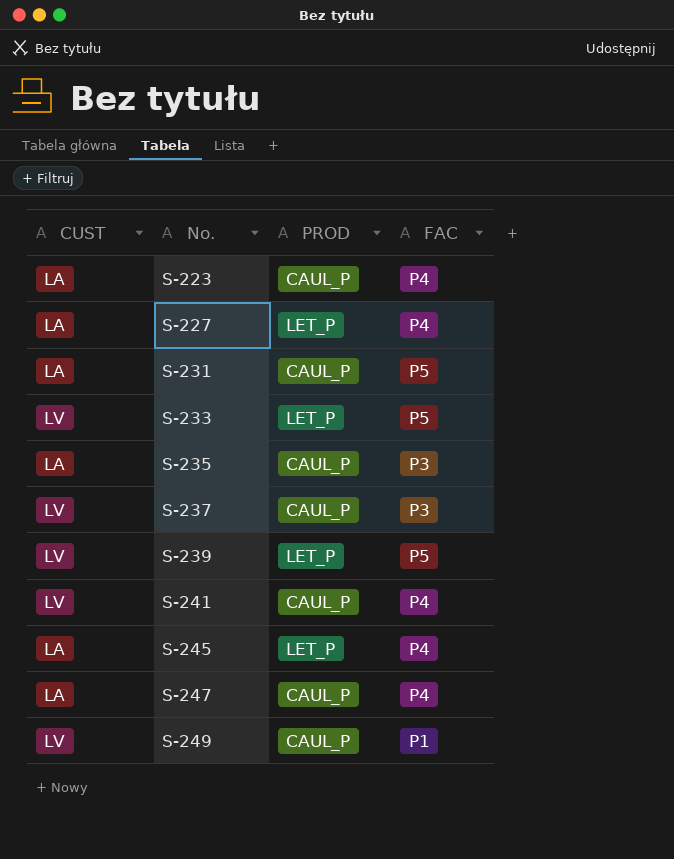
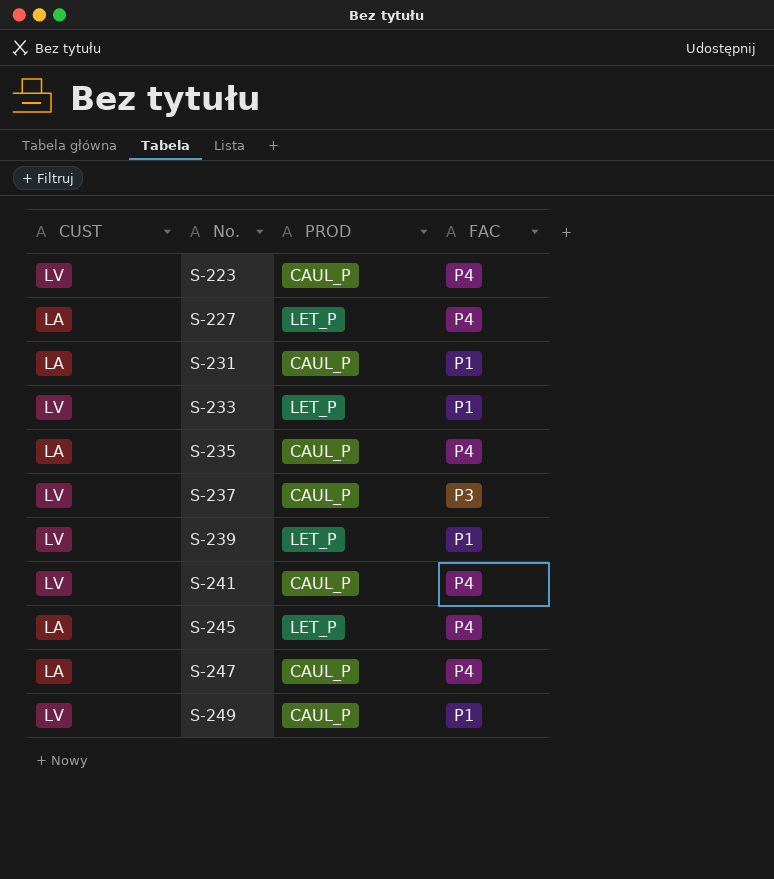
S-223 | CUST: LA -> LV
S-231 | FAC: P5 -> P1
S-233 | FAC: P5 -> P1
S-235 | FAC: P3 -> P4
S-239 | FAC: P5 -> P1

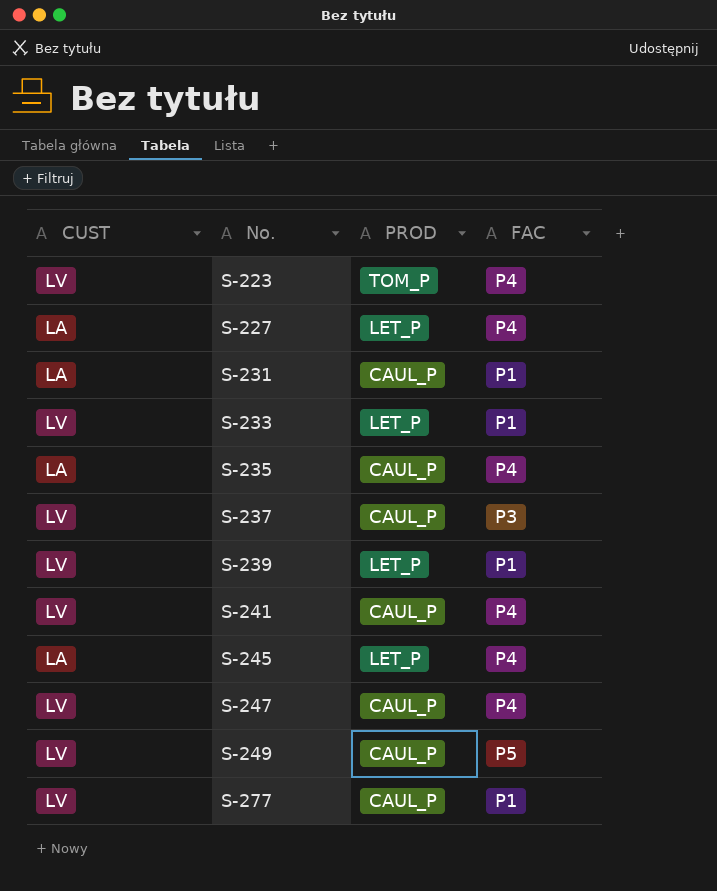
S-223 | PROD: CAUL_P -> TOM_P
S-247 | CUST: LA -> LV
S-249 | FAC: P1 -> P5
row S-277: none -> LV | CAUL_P | P1

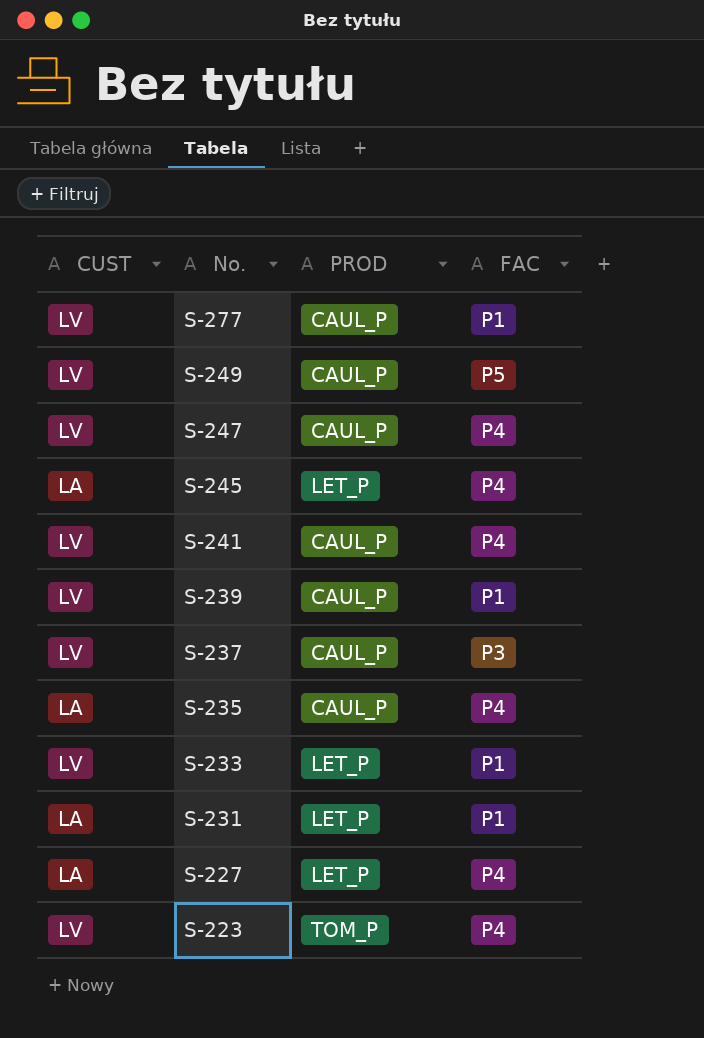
row order: No. ascending -> No. descending
S-239 | PROD: LET_P -> CAUL_P
S-231 | PROD: CAUL_P -> LET_P

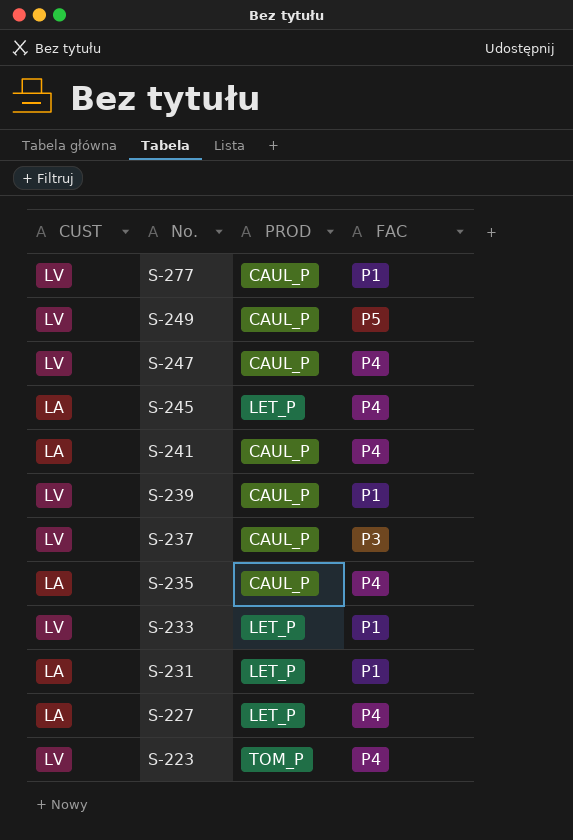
S-241 | CUST: LV -> LA

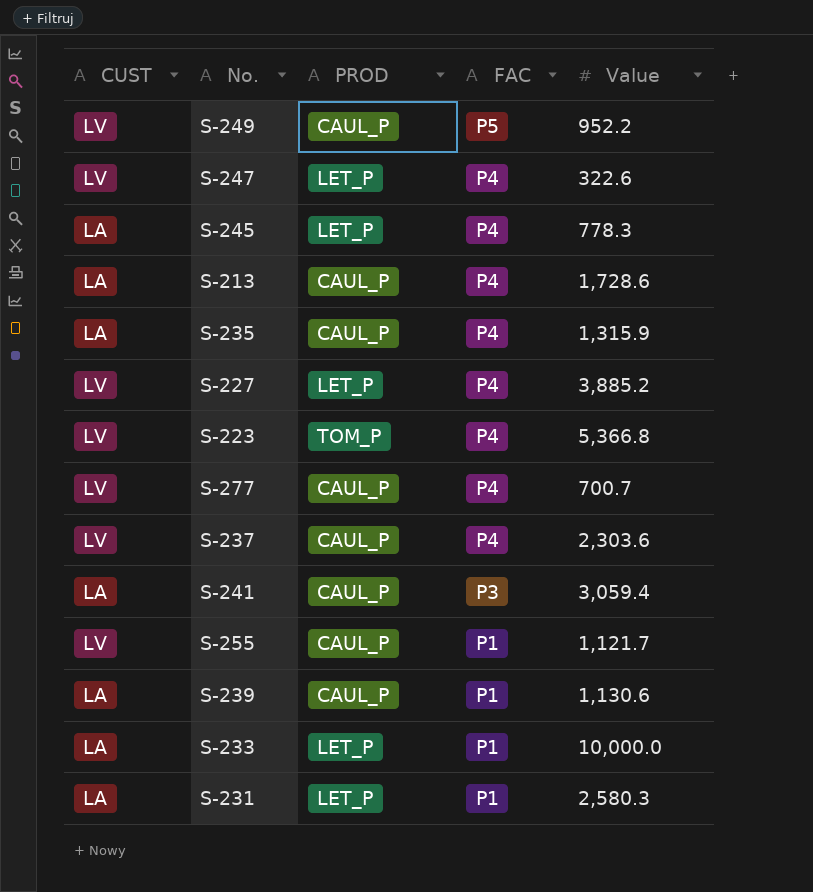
row order: No. descending -> FAC descending
column Value | position: none -> 5
S-247 | PROD: CAUL_P -> LET_P
row S-213: none -> LA | CAUL_P | P4 | 1,728.6
S-227 | CUST: LA -> LV
S-277 | FAC: P1 -> P4
S-237 | FAC: P3 -> P4
S-241 | FAC: P4 -> P3
row S-255: none -> LV | CAUL_P | P1 | 1,121.7
S-239 | CUST: LV -> LA
S-233 | CUST: LV -> LA

